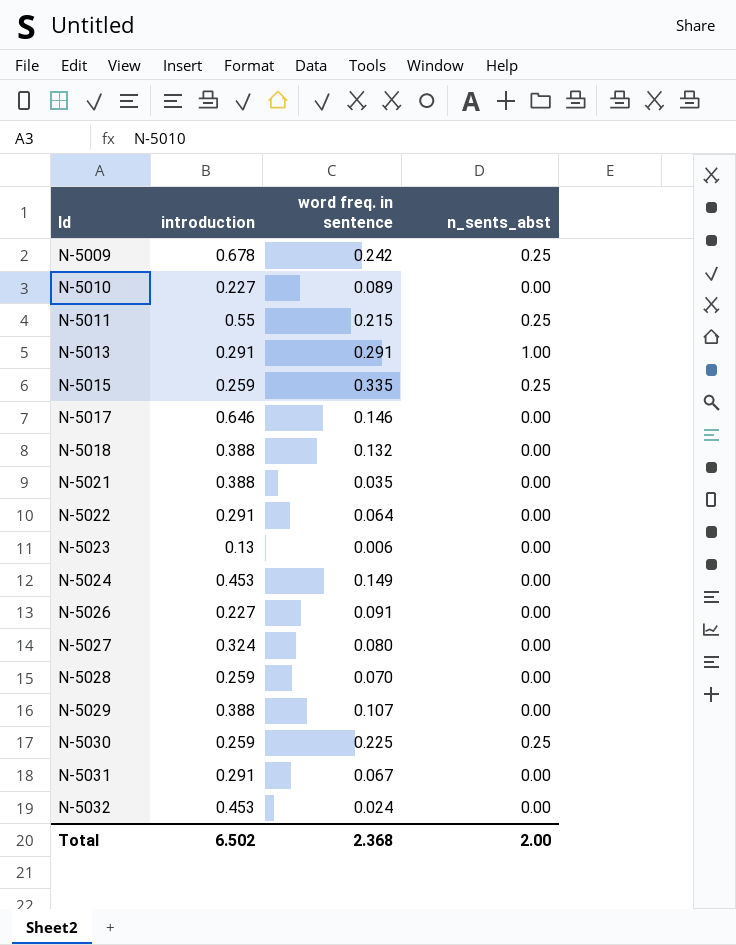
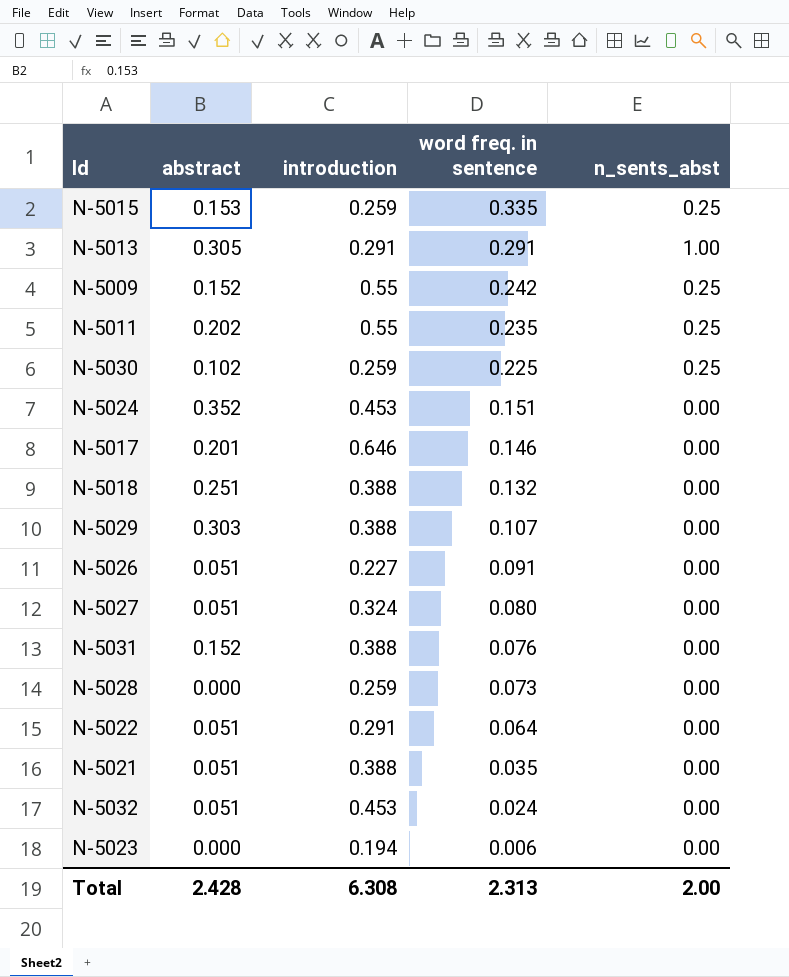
row order: Id ascending -> word freq. in sentence descending
column abstract | position: none -> 2
row N-5010: 0.227 | 0.089 | 0.00 -> none
N-5009 | introduction: 0.678 -> 0.55
N-5011 | word freq. in sentence: 0.215 -> 0.235
N-5024 | word freq. in sentence: 0.149 -> 0.151
N-5031 | introduction: 0.291 -> 0.388
N-5031 | word freq. in sentence: 0.067 -> 0.076
N-5028 | word freq. in sentence: 0.070 -> 0.073
N-5023 | introduction: 0.13 -> 0.194
Total | introduction: 6.502 -> 6.308
Total | word freq. in sentence: 2.368 -> 2.313

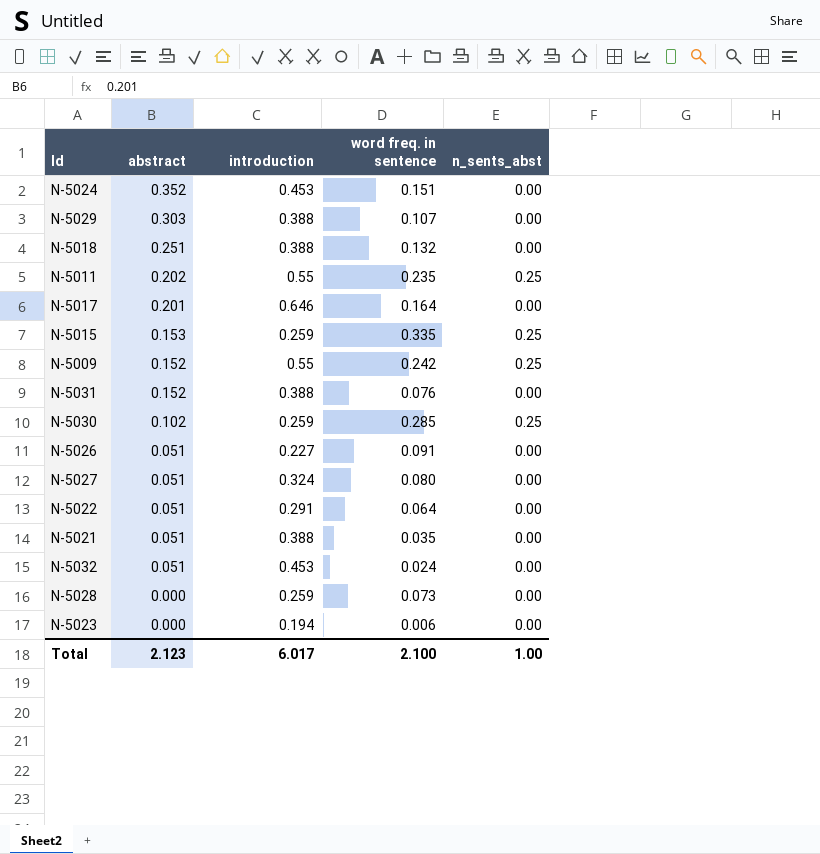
row order: word freq. in sentence descending -> abstract descending
row N-5013: 0.305 | 0.291 | 0.291 | 1.00 -> none
N-5017 | word freq. in sentence: 0.146 -> 0.164
N-5030 | word freq. in sentence: 0.225 -> 0.285
Total | abstract: 2.428 -> 2.123
Total | introduction: 6.308 -> 6.017
Total | word freq. in sentence: 2.313 -> 2.100
Total | n_sents_abst: 2.00 -> 1.00

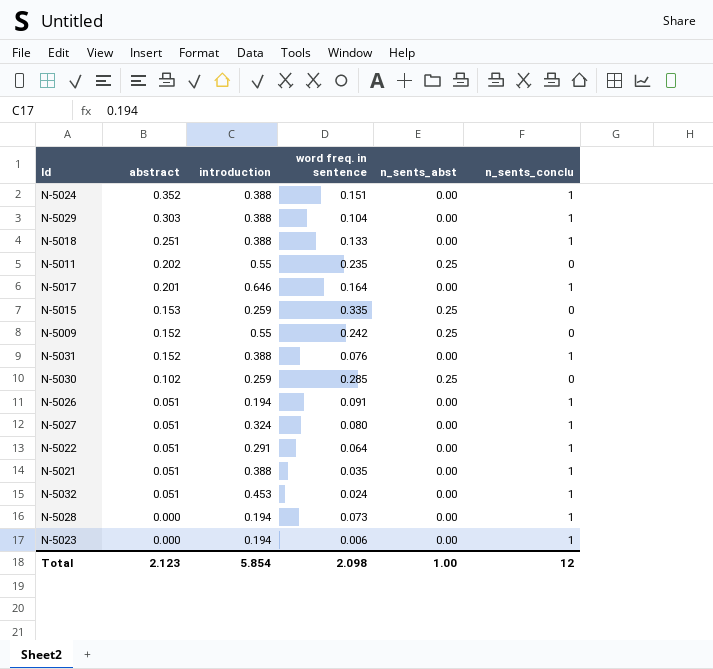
column n_sents_conclu | position: none -> 6
N-5024 | introduction: 0.453 -> 0.388
N-5029 | word freq. in sentence: 0.107 -> 0.104
N-5018 | word freq. in sentence: 0.132 -> 0.133
N-5026 | introduction: 0.227 -> 0.194
N-5028 | introduction: 0.259 -> 0.194
Total | introduction: 6.017 -> 5.854
Total | word freq. in sentence: 2.100 -> 2.098

